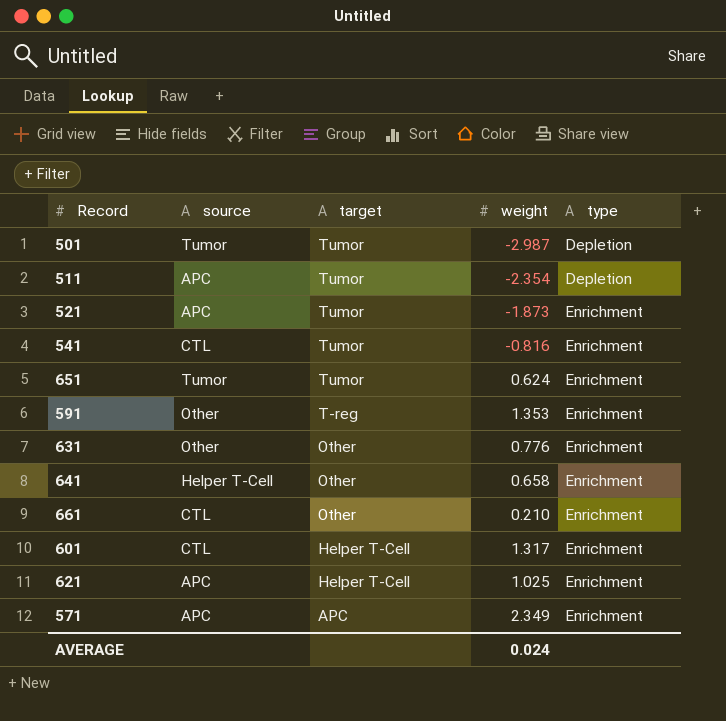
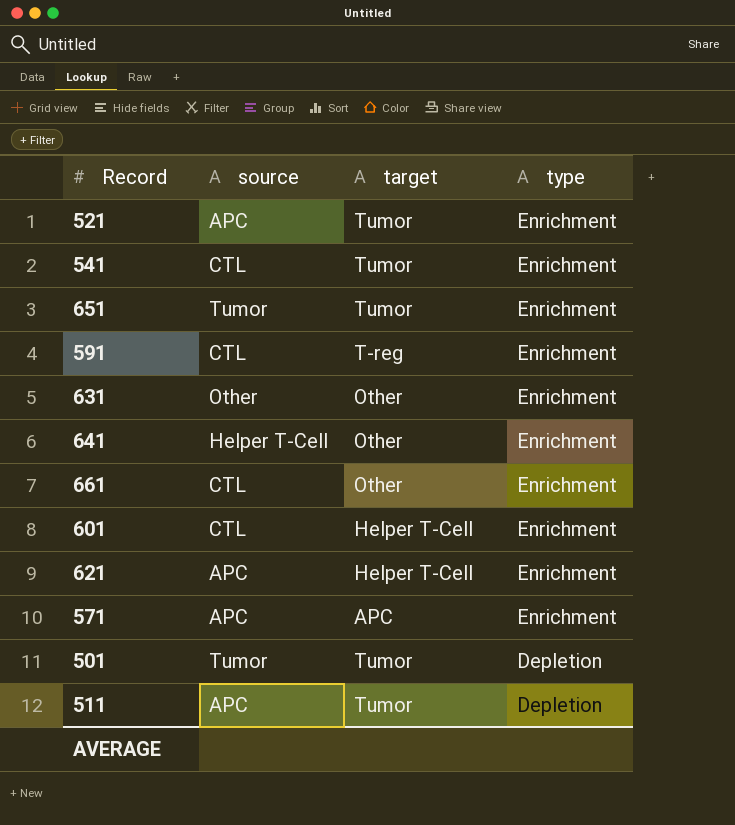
row order: target descending -> type descending
column weight | position: 4 -> none
591 | source: Other -> CTL

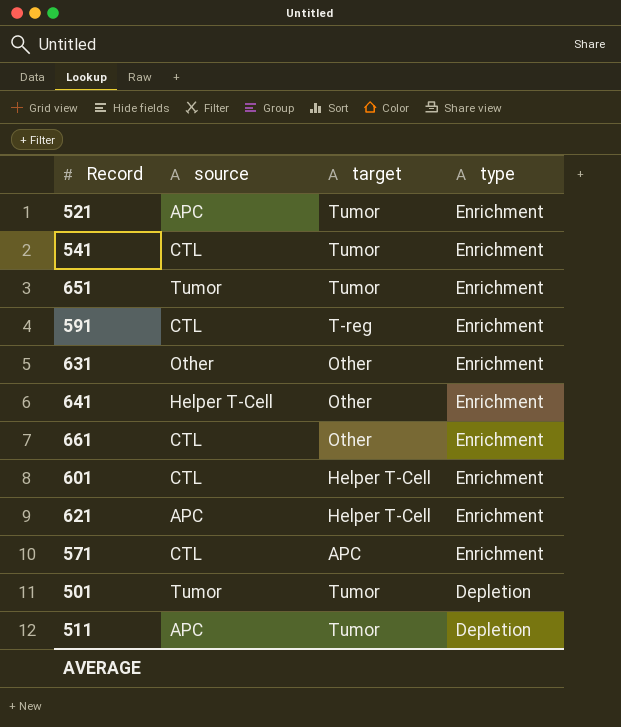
571 | source: APC -> CTL

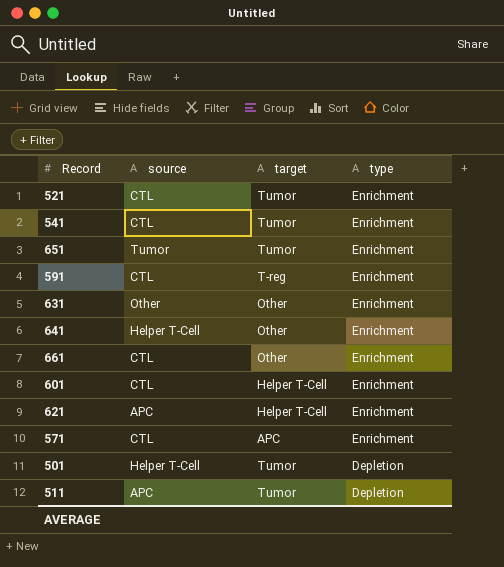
521 | source: APC -> CTL
501 | source: Tumor -> Helper T-Cell

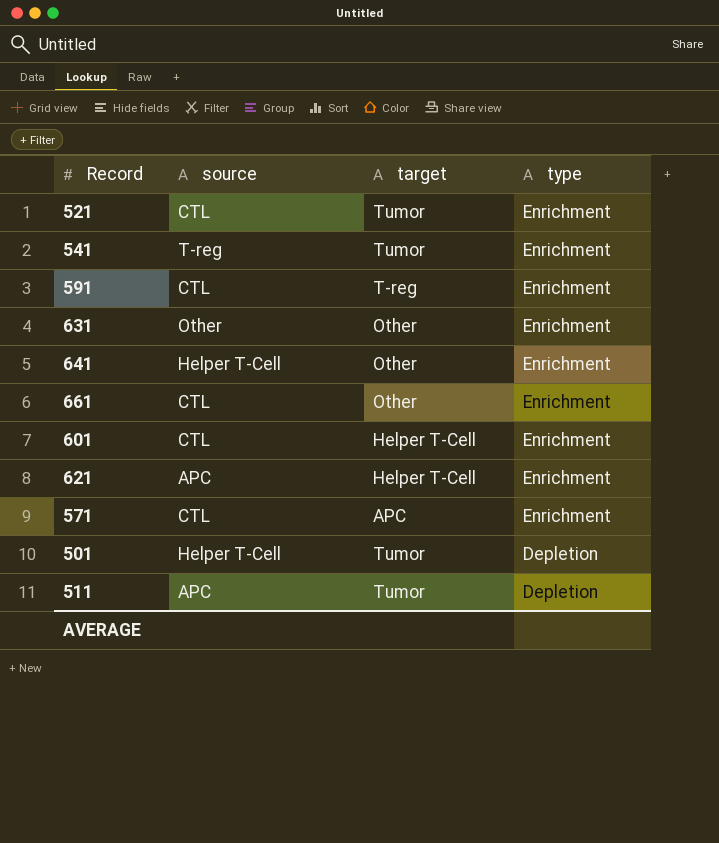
row 651: Tumor | Tumor | Enrichment -> none
541 | source: CTL -> T-reg

